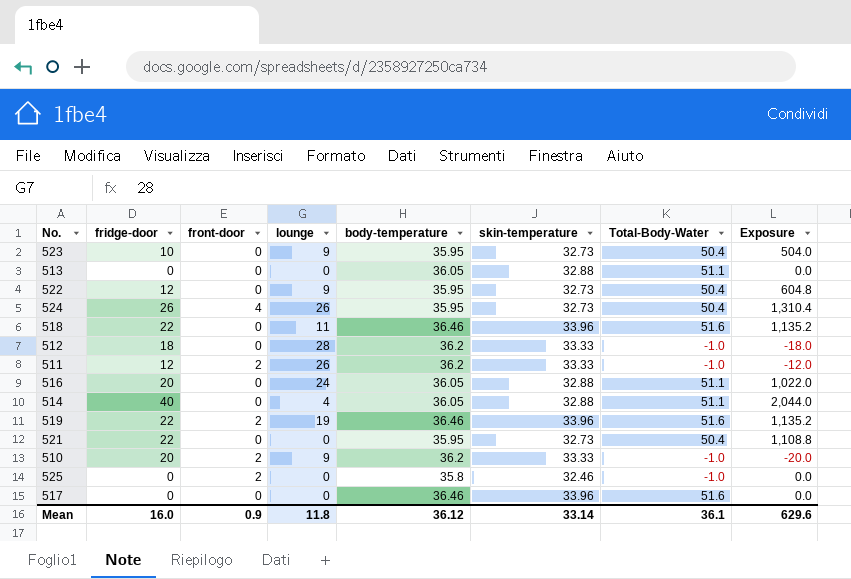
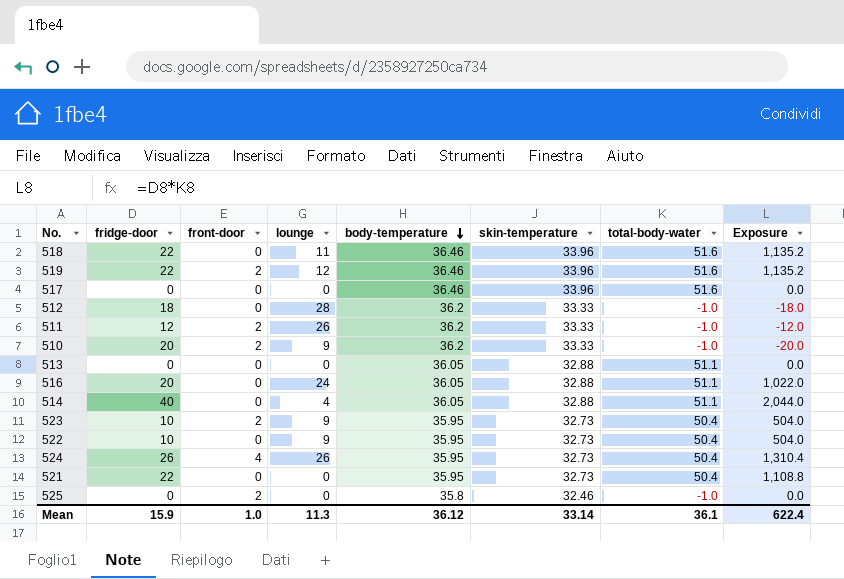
row order: none -> body-temperature descending
column name: Total-Body-Water -> total-body-water
519 | lounge: 19 -> 12
523 | front-door: 0 -> 2
522 | fridge-door: 12 -> 10
522 | Exposure: 604.8 -> 504.0
Mean | fridge-door: 16.0 -> 15.9
Mean | front-door: 0.9 -> 1.0
Mean | lounge: 11.8 -> 11.3
Mean | Exposure: 629.6 -> 622.4

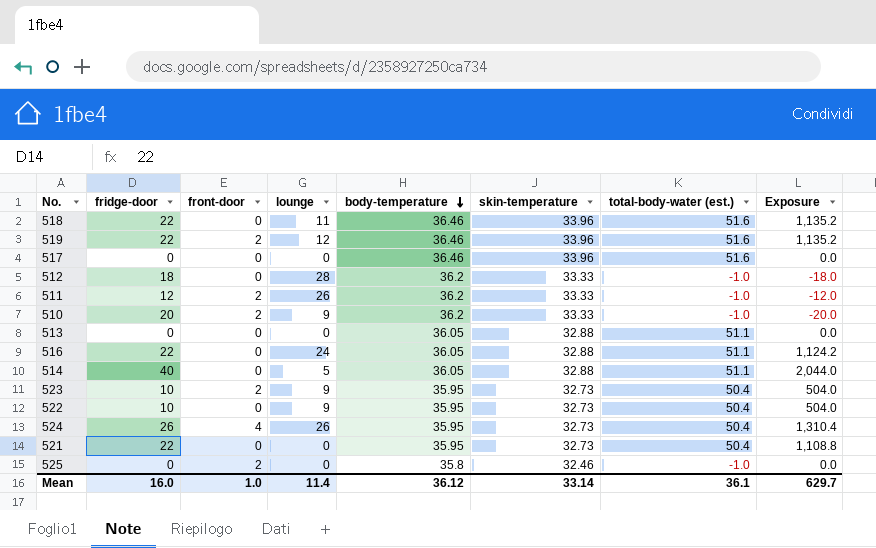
column name: total-body-water -> total-body-water (est.)
516 | fridge-door: 20 -> 22
516 | Exposure: 1,022.0 -> 1,124.2
514 | lounge: 4 -> 5
Mean | fridge-door: 15.9 -> 16.0
Mean | lounge: 11.3 -> 11.4
Mean | Exposure: 622.4 -> 629.7

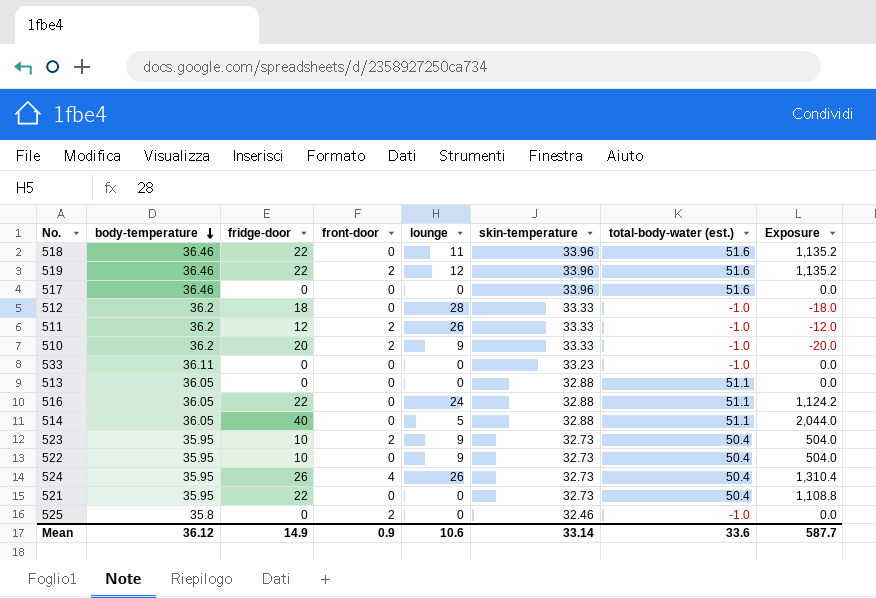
column body-temperature | position: 5 -> 2
row 533: none -> 36.11 | 0 | 0 | 0 | 33.23 | -1.0 | 0.0
Mean | fridge-door: 16.0 -> 14.9
Mean | front-door: 1.0 -> 0.9
Mean | lounge: 11.4 -> 10.6
Mean | total-body-water (est.): 36.1 -> 33.6
Mean | Exposure: 629.7 -> 587.7

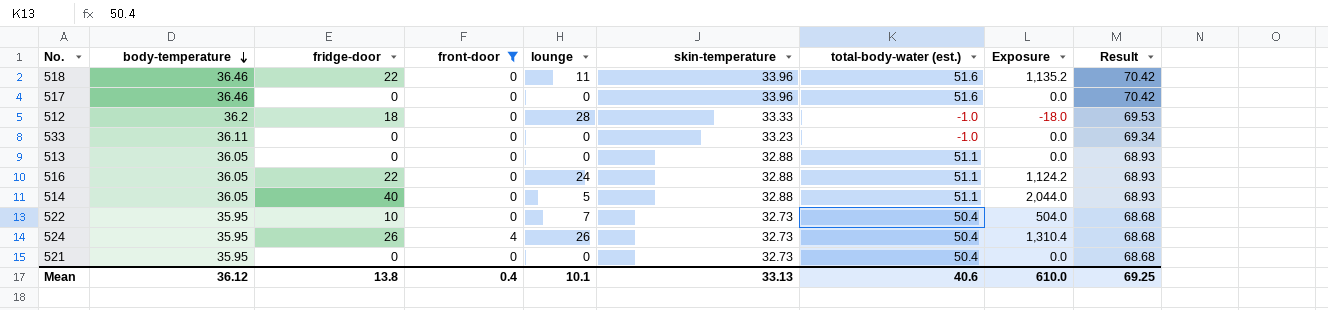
filter: none -> front-door != 2
column Result | formula: none -> [body-temperature] + [skin-temperature]
522 | lounge: 9 -> 7
521 | fridge-door: 22 -> 0
521 | Exposure: 1,108.8 -> 0.0
Mean | fridge-door: 14.9 -> 13.8
Mean | front-door: 0.9 -> 0.4
Mean | lounge: 10.6 -> 10.1
Mean | skin-temperature: 33.14 -> 33.13
Mean | total-body-water (est.): 33.6 -> 40.6
Mean | Exposure: 587.7 -> 610.0

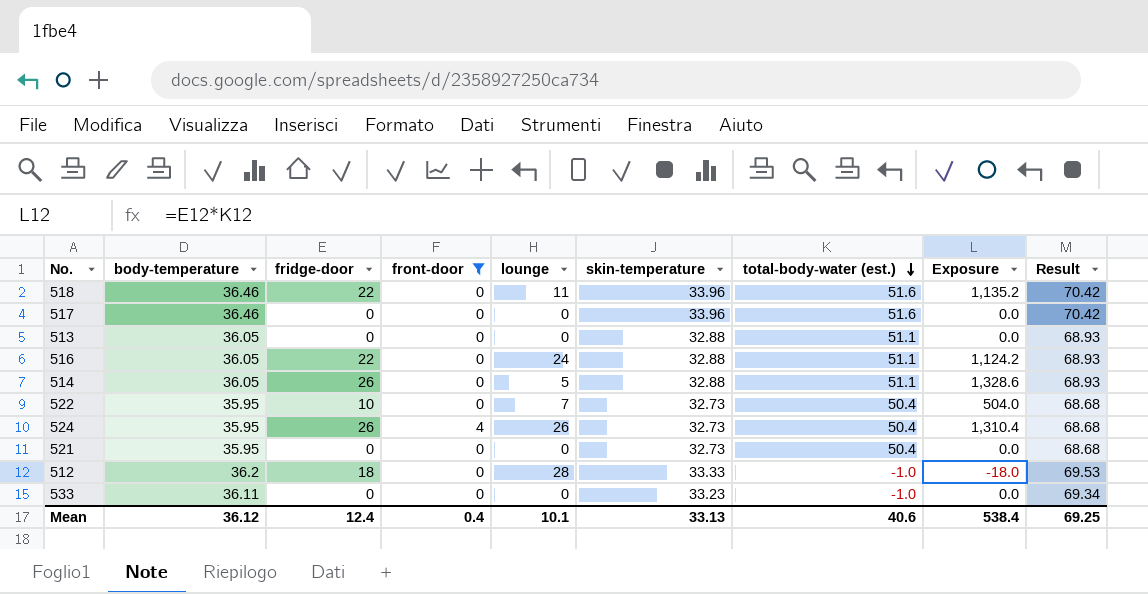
row order: body-temperature descending -> total-body-water (est.) descending
514 | fridge-door: 40 -> 26
514 | Exposure: 2,044.0 -> 1,328.6
Mean | fridge-door: 13.8 -> 12.4
Mean | Exposure: 610.0 -> 538.4

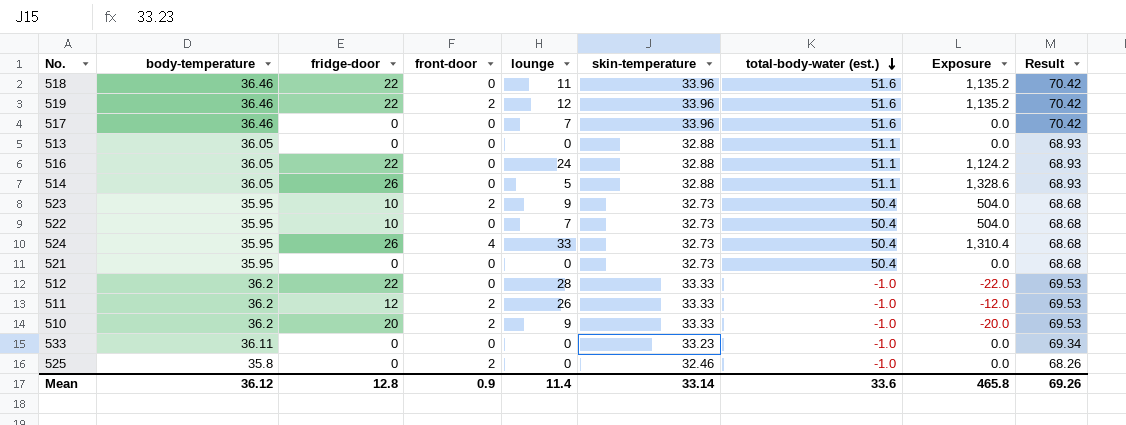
filter: front-door != 2 -> none
517 | lounge: 0 -> 7
524 | lounge: 26 -> 33
512 | fridge-door: 18 -> 22
512 | Exposure: -18.0 -> -22.0
Mean | fridge-door: 12.4 -> 12.8
Mean | front-door: 0.4 -> 0.9
Mean | lounge: 10.1 -> 11.4
Mean | skin-temperature: 33.13 -> 33.14
Mean | total-body-water (est.): 40.6 -> 33.6
Mean | Exposure: 538.4 -> 465.8
Mean | Result: 69.25 -> 69.26

